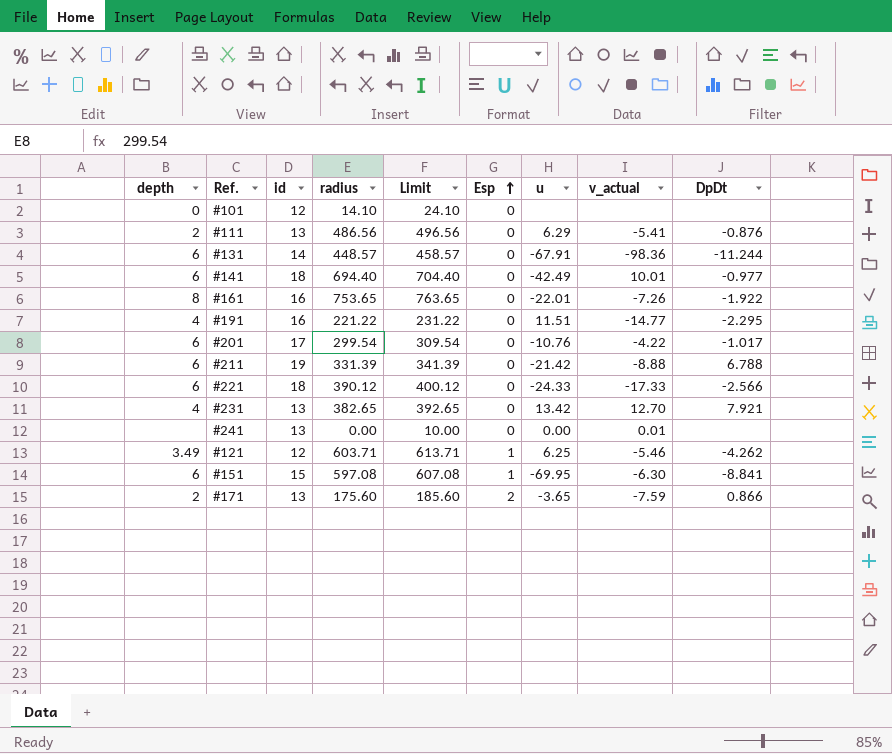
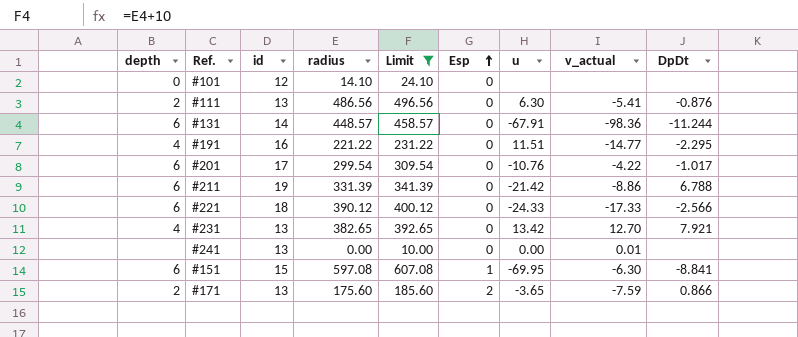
filter: none -> Limit <= 607.08
#111 | u: 6.29 -> 6.30
#211 | v_actual: -8.88 -> -8.86

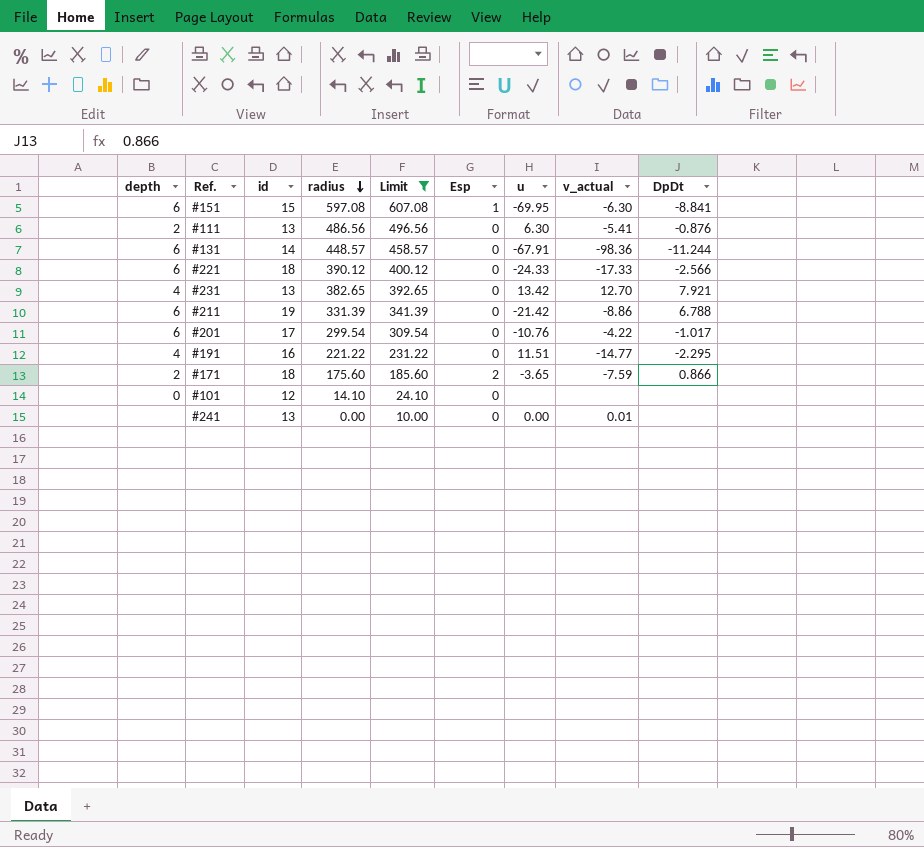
row order: Esp ascending -> radius descending
#171 | id: 13 -> 18

